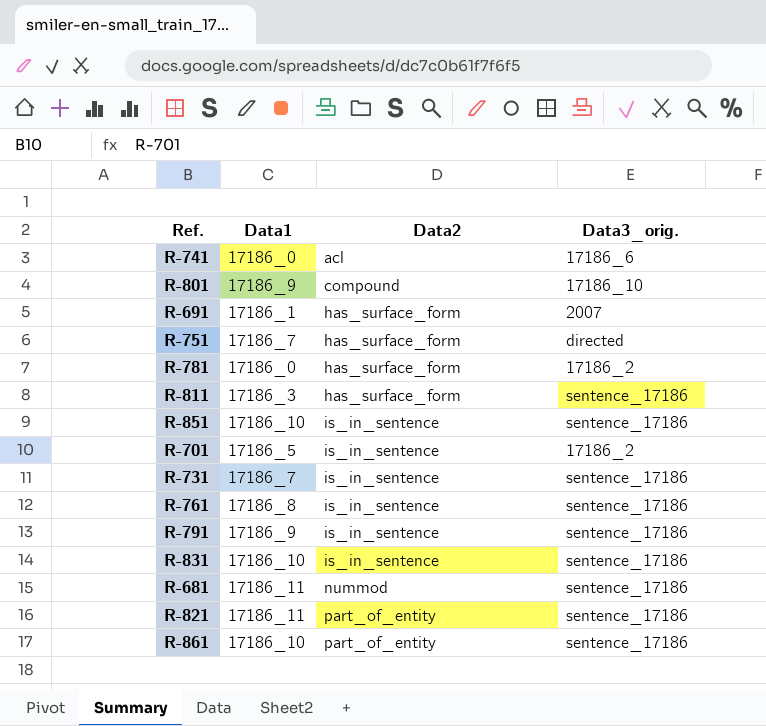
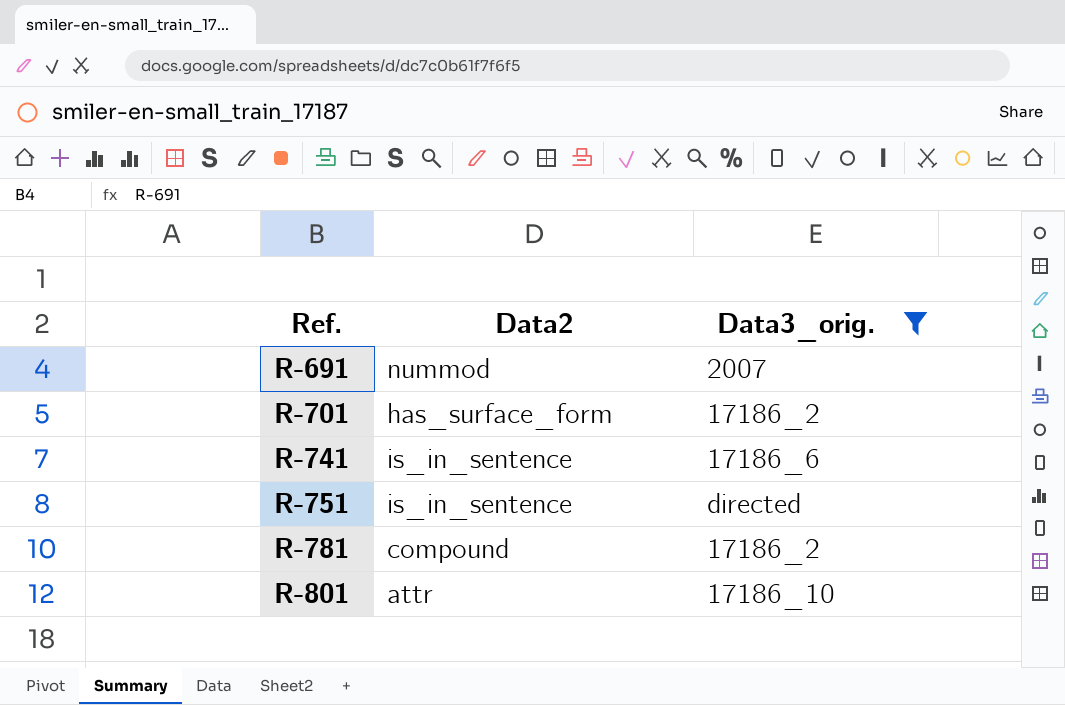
filter: none -> Data3_orig. != sentence_17186
row order: Data2 ascending -> Ref. ascending
column Data1 | position: 2 -> none
R-691 | Data2: has_surface_form -> nummod
R-701 | Data2: is_in_sentence -> has_surface_form
R-741 | Data2: acl -> is_in_sentence
R-751 | Data2: has_surface_form -> is_in_sentence
R-781 | Data2: has_surface_form -> compound
R-801 | Data2: compound -> attr

